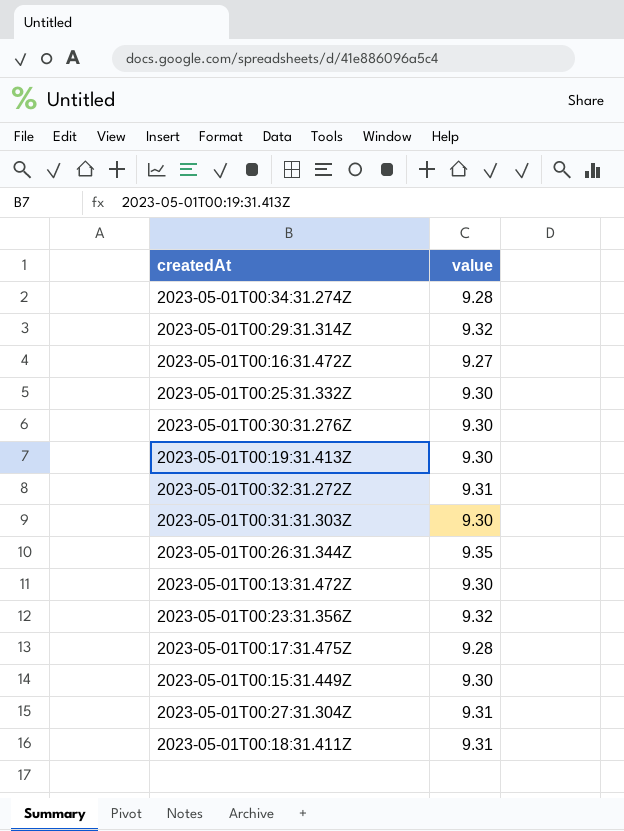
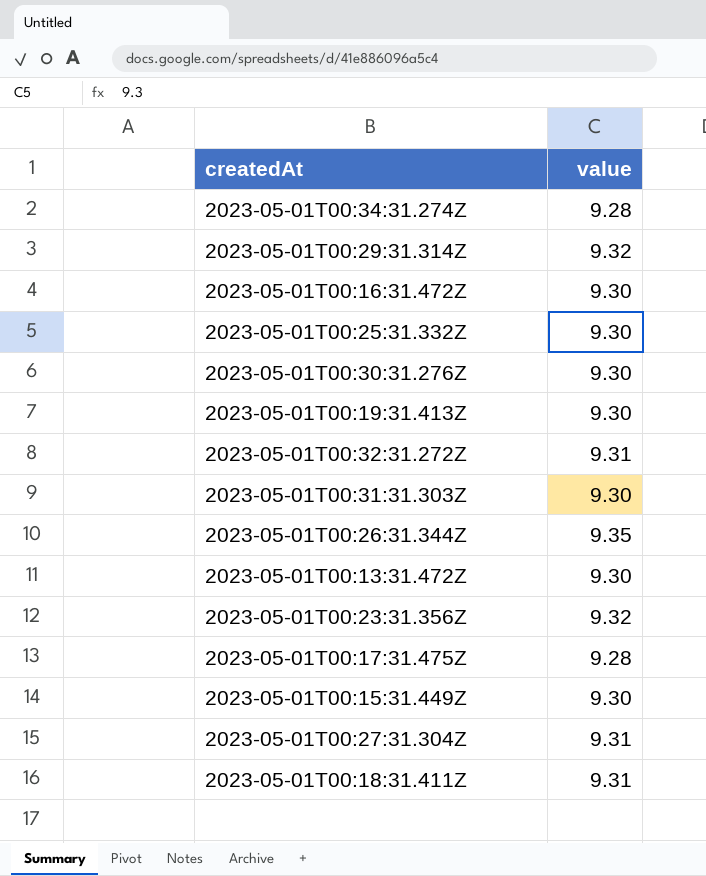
2023-05-01T00:16:31.472Z | value: 9.27 -> 9.30

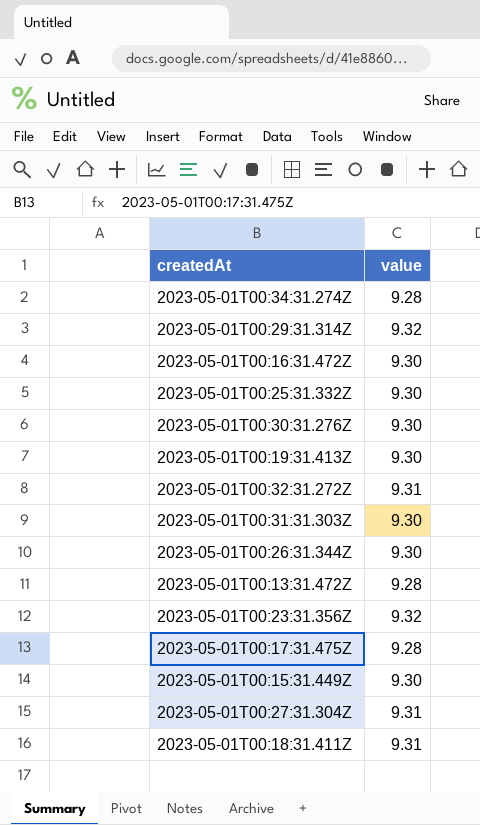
2023-05-01T00:26:31.344Z | value: 9.35 -> 9.30
2023-05-01T00:13:31.472Z | value: 9.30 -> 9.28

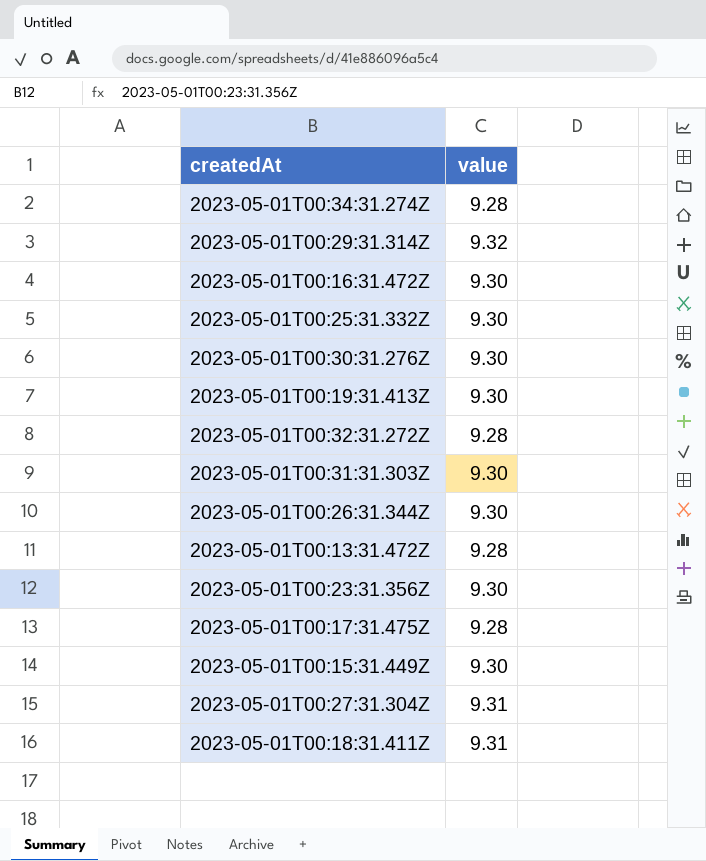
2023-05-01T00:32:31.272Z | value: 9.31 -> 9.28
2023-05-01T00:23:31.356Z | value: 9.32 -> 9.30

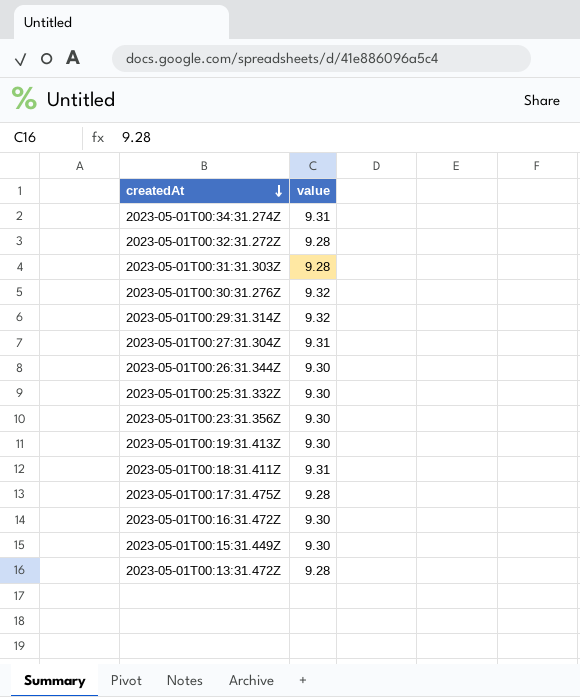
row order: none -> createdAt descending
2023-05-01T00:34:31.274Z | value: 9.28 -> 9.31
2023-05-01T00:31:31.303Z | value: 9.30 -> 9.28
2023-05-01T00:30:31.276Z | value: 9.30 -> 9.32

